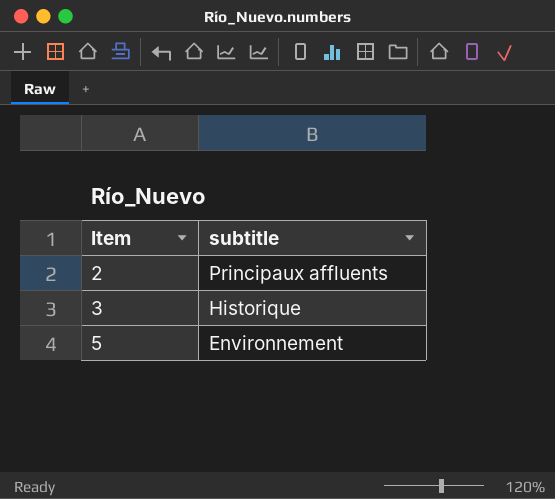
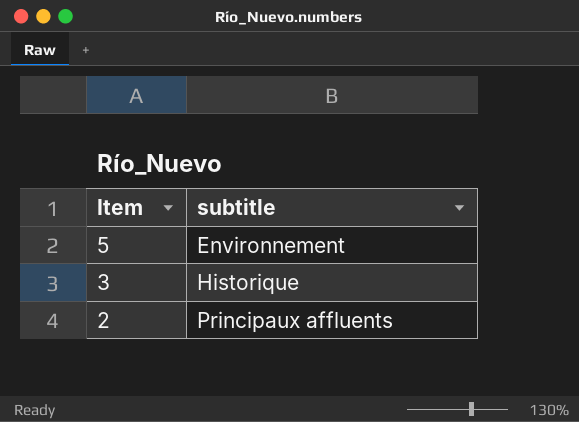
row order: Item ascending -> Item descending

